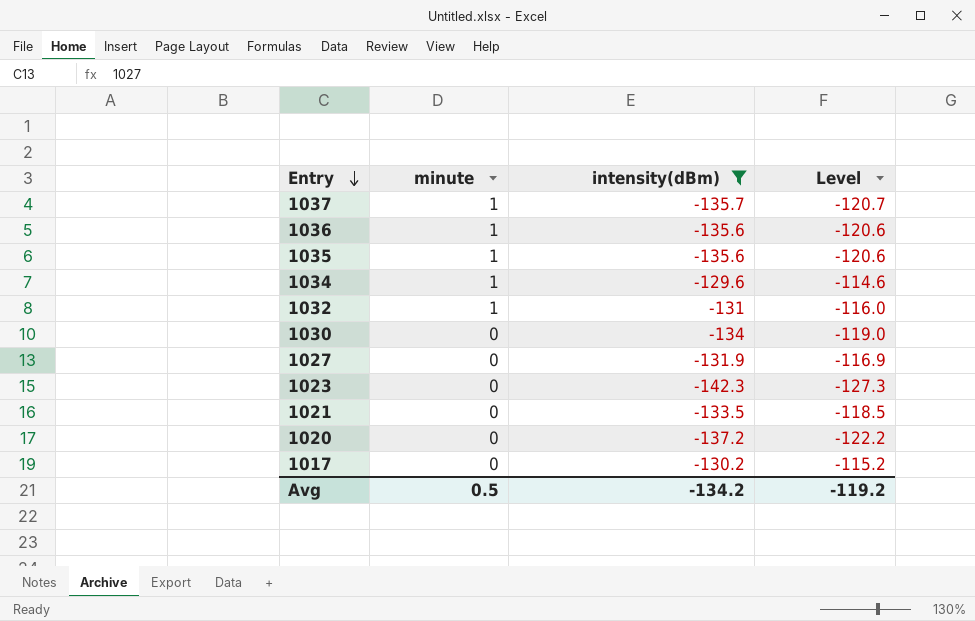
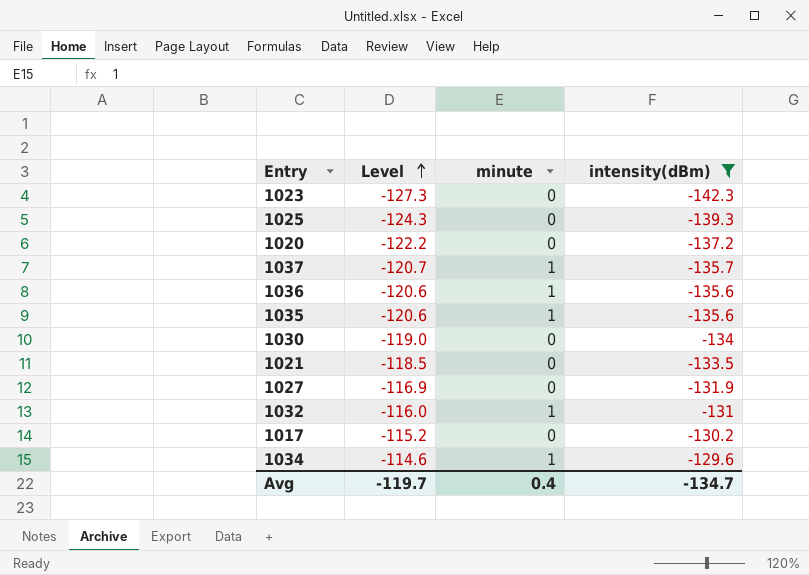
row order: Entry descending -> Level ascending
column Level | position: 4 -> 2
row 1025: none -> -124.3 | 0 | -139.3
Avg | Level: -119.2 -> -119.7
Avg | minute: 0.5 -> 0.4
Avg | intensity(dBm): -134.2 -> -134.7

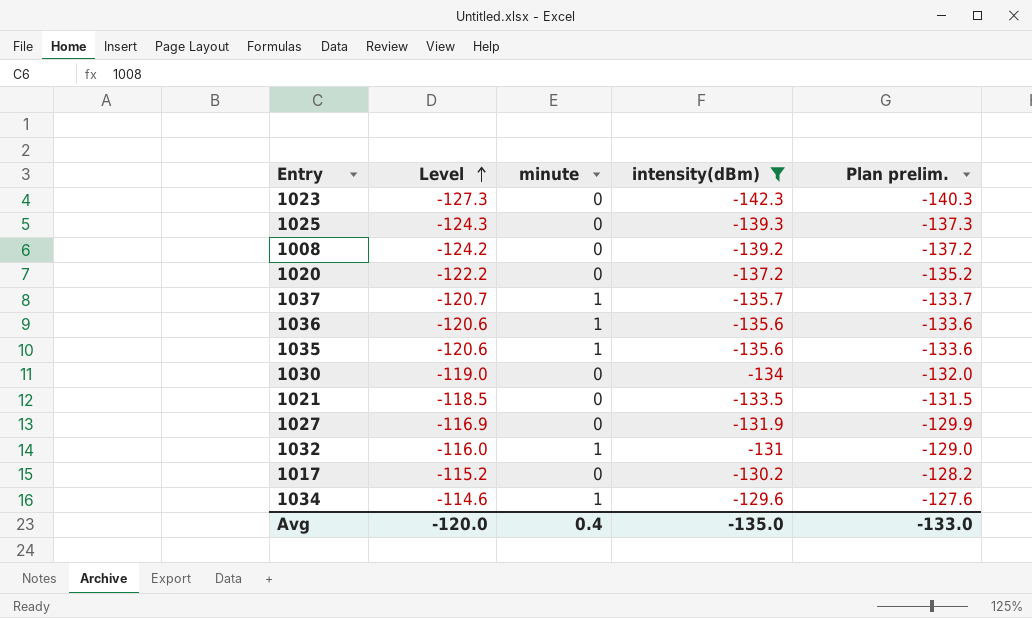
column Plan prelim. | formula: none -> [intensity(dBm)] + 2
row 1008: none -> -124.2 | 0 | -139.2 | -137.2
Avg | Level: -119.7 -> -120.0
Avg | intensity(dBm): -134.7 -> -135.0

